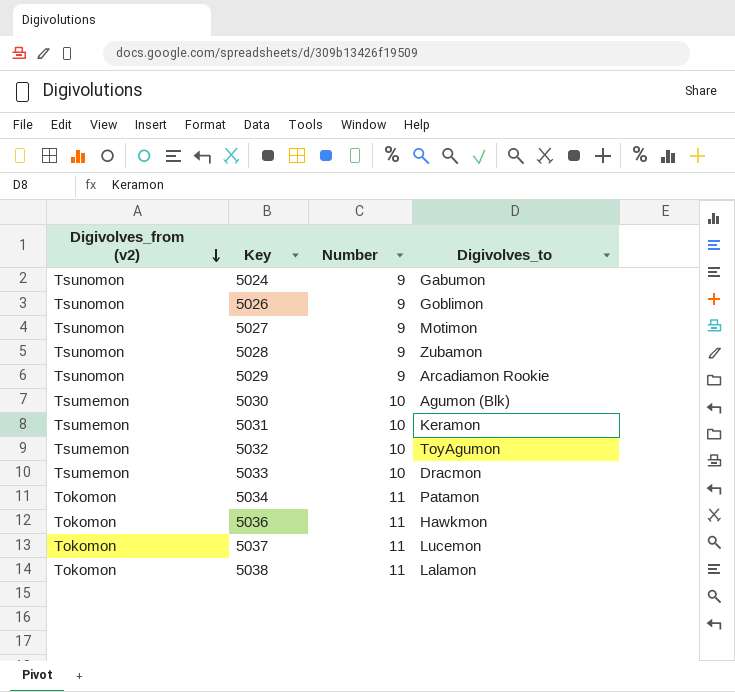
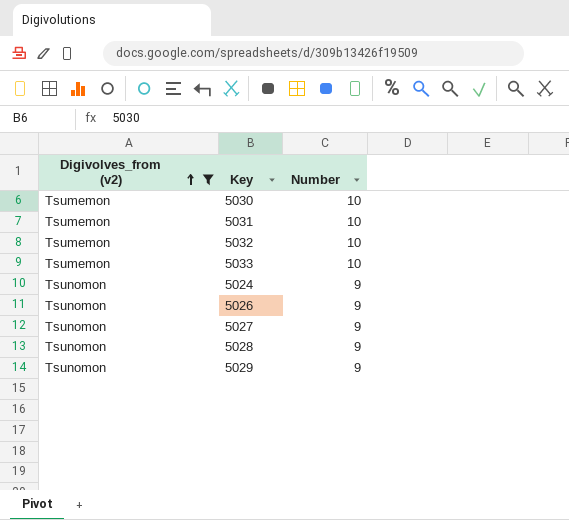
filter: none -> Digivolves_from (v2) != Tokomon
row order: Digivolves_from (v2) descending -> Digivolves_from (v2) ascending
column Digivolves_to | position: 4 -> none

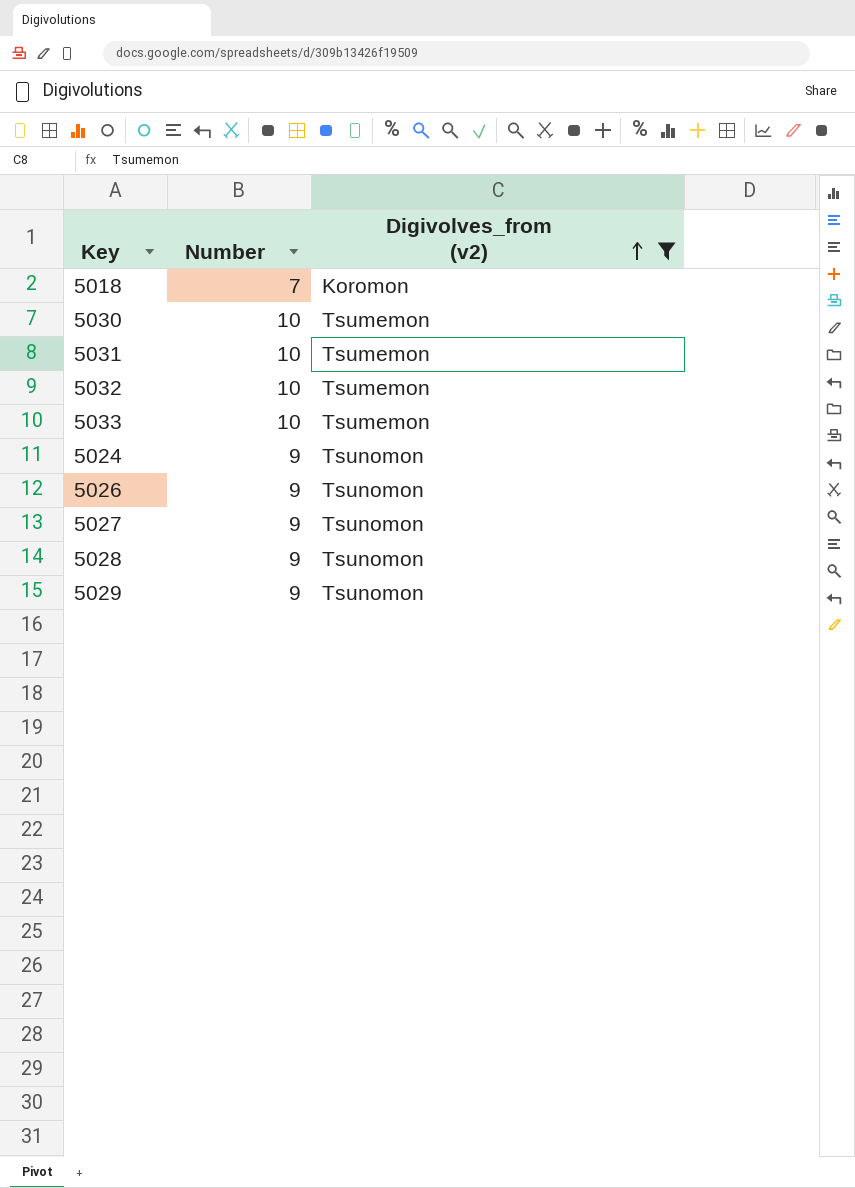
column Digivolves_from (v2) | position: 1 -> 3
row 5018: none -> 7 | Koromon

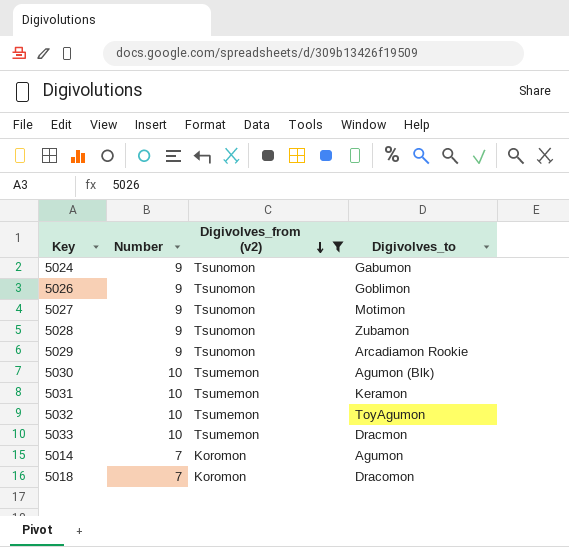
row order: Digivolves_from (v2) ascending -> Digivolves_from (v2) descending
column Digivolves_to | position: none -> 4
row 5014: none -> 7 | Koromon | Agumon

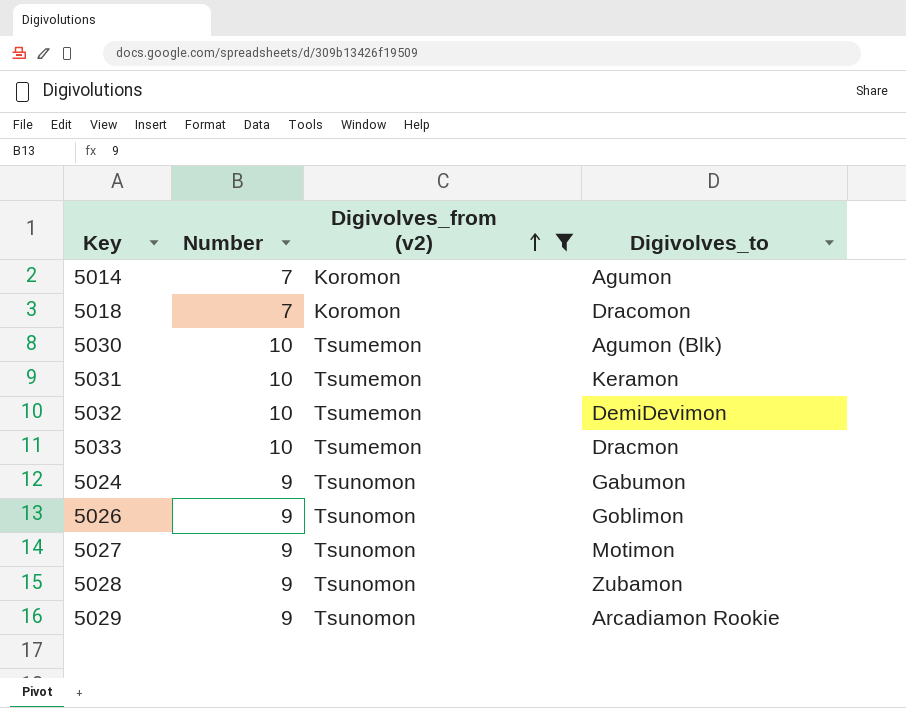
row order: Digivolves_from (v2) descending -> Digivolves_from (v2) ascending
5032 | Digivolves_to: ToyAgumon -> DemiDevimon

